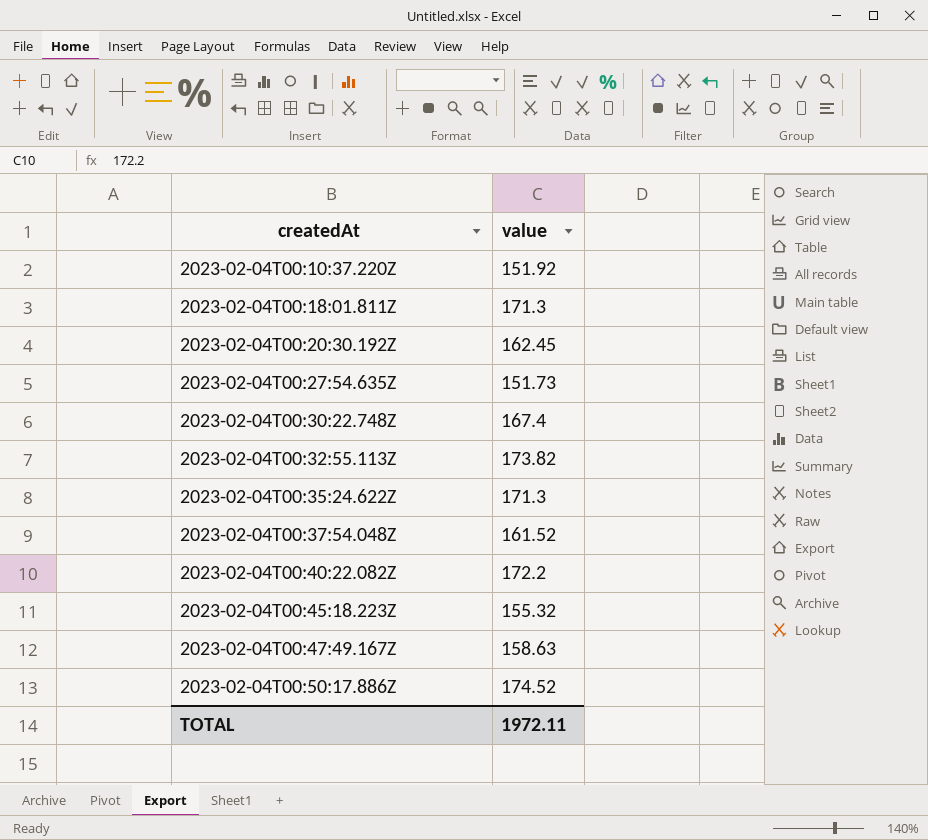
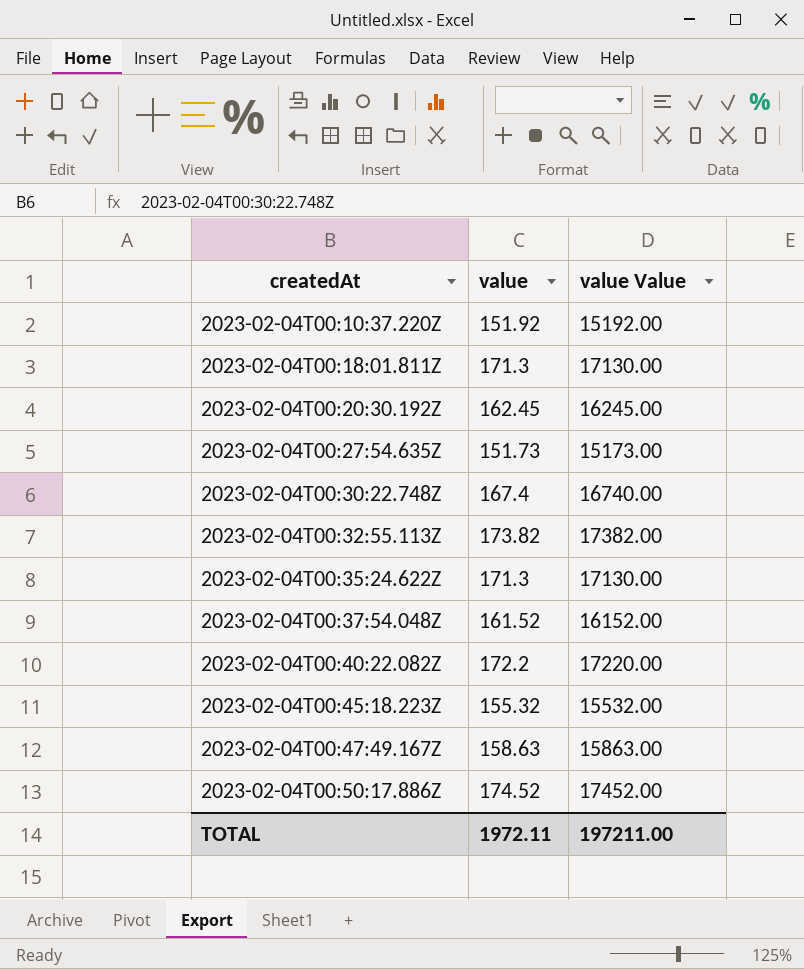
column value Value | formula: none -> [value] * 100

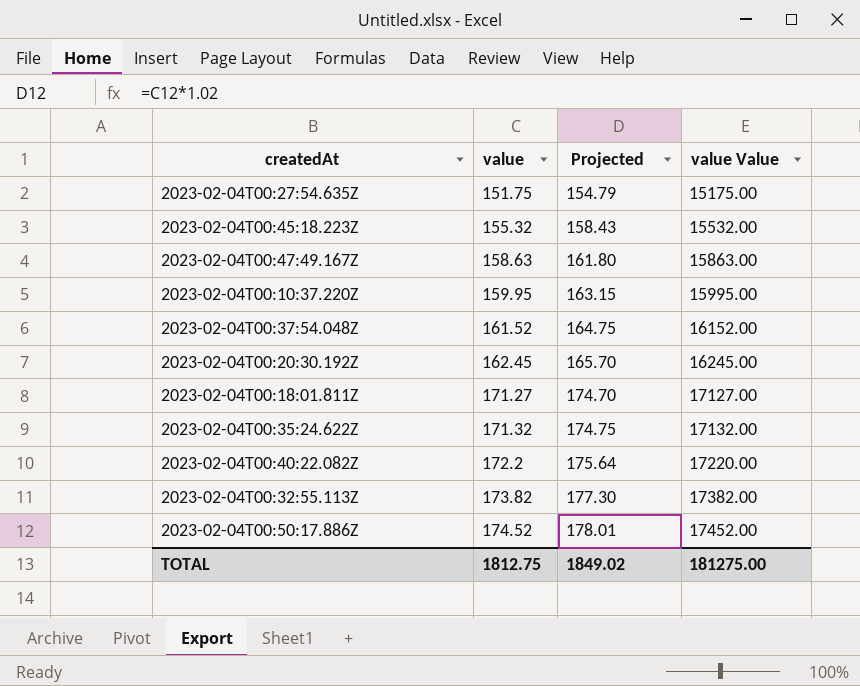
row order: createdAt ascending -> value ascending
column Projected | formula: none -> [value] * 1.02
row 2023-02-04T00:30:22.748Z: 167.4 | 16740.00 -> none
2023-02-04T00:27:54.635Z | value: 151.73 -> 151.75
2023-02-04T00:27:54.635Z | value Value: 15173.00 -> 15175.00
2023-02-04T00:10:37.220Z | value: 151.92 -> 159.95
2023-02-04T00:10:37.220Z | value Value: 15192.00 -> 15995.00
2023-02-04T00:18:01.811Z | value: 171.3 -> 171.27
2023-02-04T00:18:01.811Z | value Value: 17130.00 -> 17127.00
2023-02-04T00:35:24.622Z | value: 171.3 -> 171.32
2023-02-04T00:35:24.622Z | value Value: 17130.00 -> 17132.00
TOTAL | value: 1972.11 -> 1812.75
TOTAL | value Value: 197211.00 -> 181275.00

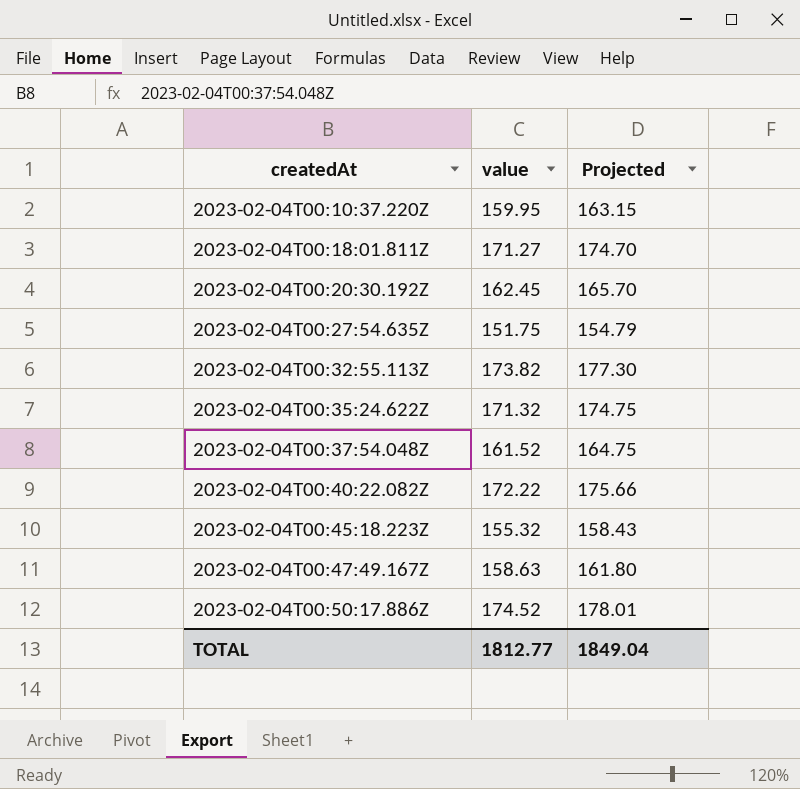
row order: value ascending -> createdAt ascending
column value Value | formula: [value] * 100 -> none
2023-02-04T00:40:22.082Z | value: 172.2 -> 172.22
2023-02-04T00:40:22.082Z | Projected: 175.64 -> 175.66
TOTAL | value: 1812.75 -> 1812.77
TOTAL | Projected: 1849.02 -> 1849.04

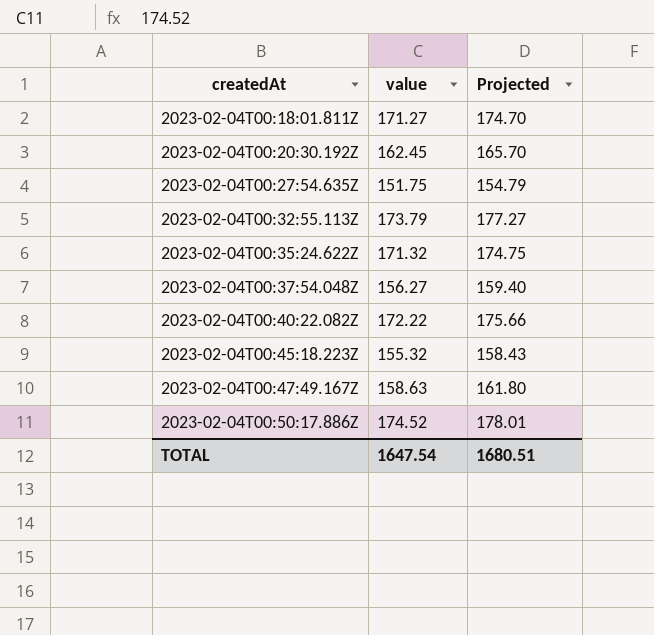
row 2023-02-04T00:10:37.220Z: 159.95 | 163.15 -> none
2023-02-04T00:32:55.113Z | value: 173.82 -> 173.79
2023-02-04T00:32:55.113Z | Projected: 177.30 -> 177.27
2023-02-04T00:37:54.048Z | value: 161.52 -> 156.27
2023-02-04T00:37:54.048Z | Projected: 164.75 -> 159.40
TOTAL | value: 1812.77 -> 1647.54
TOTAL | Projected: 1849.04 -> 1680.51

